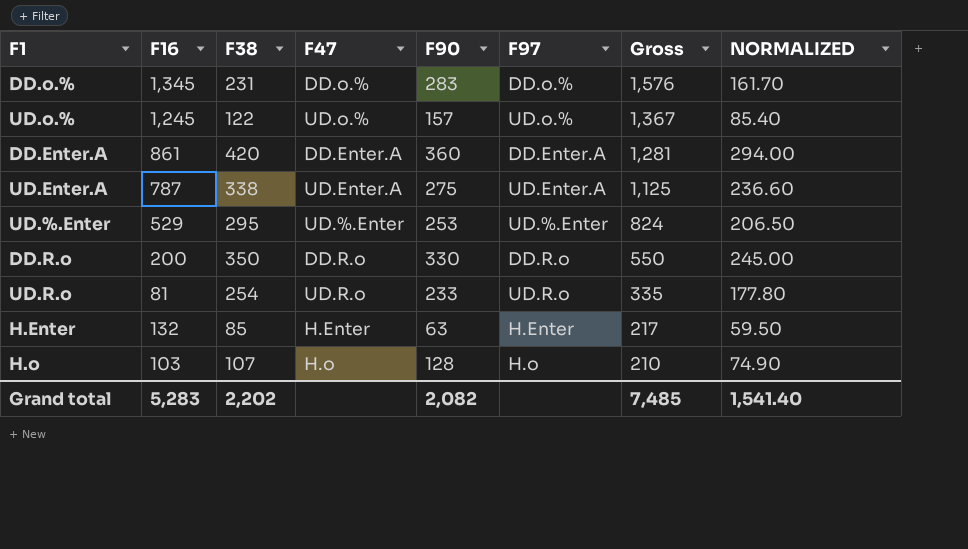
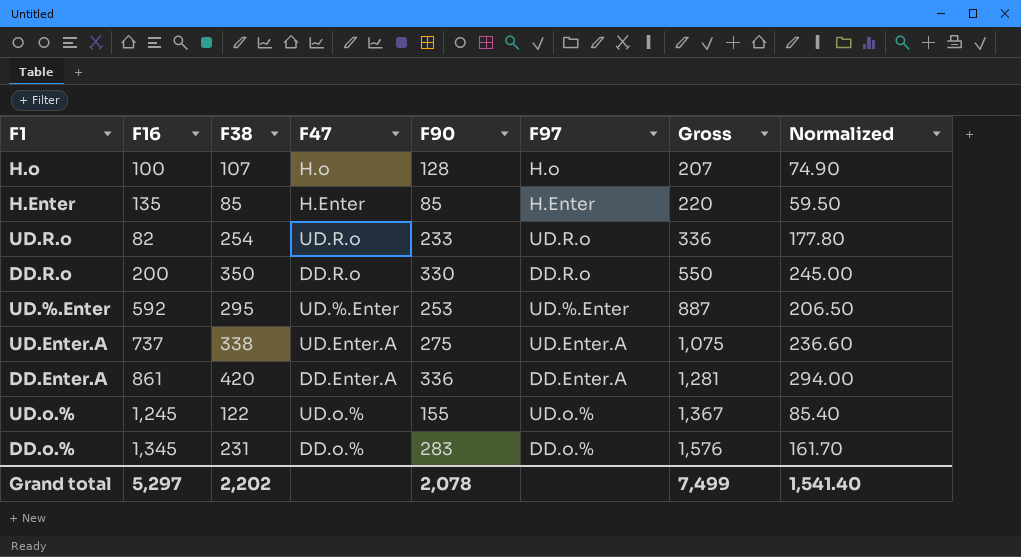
row order: Gross descending -> Gross ascending
column name: NORMALIZED -> Normalized
H.o | F16: 103 -> 100
H.o | Gross: 210 -> 207
H.Enter | F16: 132 -> 135
H.Enter | F90: 63 -> 85
H.Enter | Gross: 217 -> 220
UD.R.o | F16: 81 -> 82
UD.R.o | Gross: 335 -> 336
UD.%.Enter | F16: 529 -> 592
UD.%.Enter | Gross: 824 -> 887
UD.Enter.A | F16: 787 -> 737
UD.Enter.A | Gross: 1,125 -> 1,075
DD.Enter.A | F90: 360 -> 336
UD.o.% | F90: 157 -> 155
Grand total | F16: 5,283 -> 5,297
Grand total | F90: 2,082 -> 2,078
Grand total | Gross: 7,485 -> 7,499

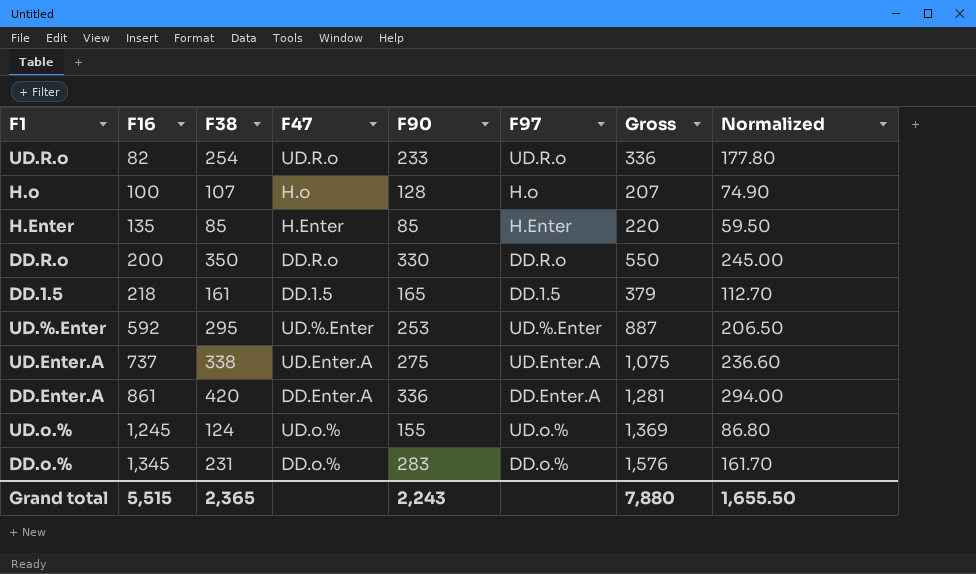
row order: Gross ascending -> F16 ascending
row DD.1.5: none -> 218 | 161 | DD.1.5 | 165 | DD.1.5 | 379 | 112.70
UD.o.% | F38: 122 -> 124
UD.o.% | Gross: 1,367 -> 1,369
UD.o.% | Normalized: 85.40 -> 86.80
Grand total | F16: 5,297 -> 5,515
Grand total | F38: 2,202 -> 2,365
Grand total | F90: 2,078 -> 2,243
Grand total | Gross: 7,499 -> 7,880
Grand total | Normalized: 1,541.40 -> 1,655.50

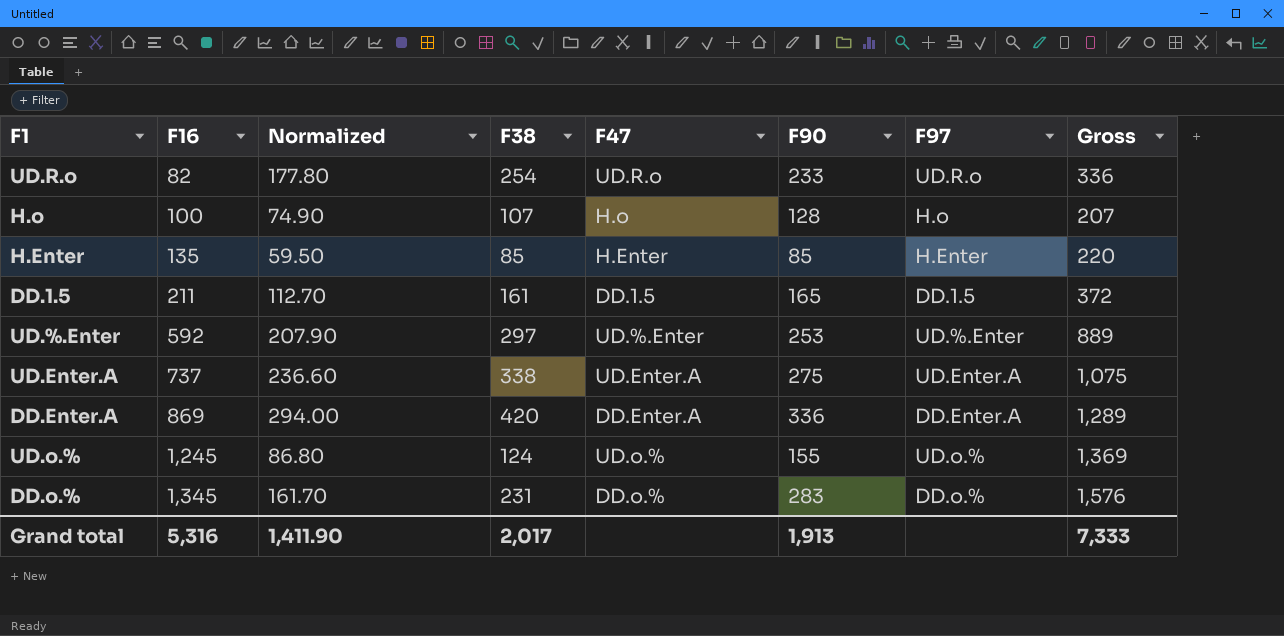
column Normalized | position: 8 -> 3
row DD.R.o: 200 | 350 | DD.R.o | 330 | DD.R.o | 550 | 245.00 -> none
DD.1.5 | F16: 218 -> 211
DD.1.5 | Gross: 379 -> 372
UD.%.Enter | Normalized: 206.50 -> 207.90
UD.%.Enter | F38: 295 -> 297
UD.%.Enter | Gross: 887 -> 889
DD.Enter.A | F16: 861 -> 869
DD.Enter.A | Gross: 1,281 -> 1,289
Grand total | F16: 5,515 -> 5,316
Grand total | Normalized: 1,655.50 -> 1,411.90
Grand total | F38: 2,365 -> 2,017
Grand total | F90: 2,243 -> 1,913
Grand total | Gross: 7,880 -> 7,333

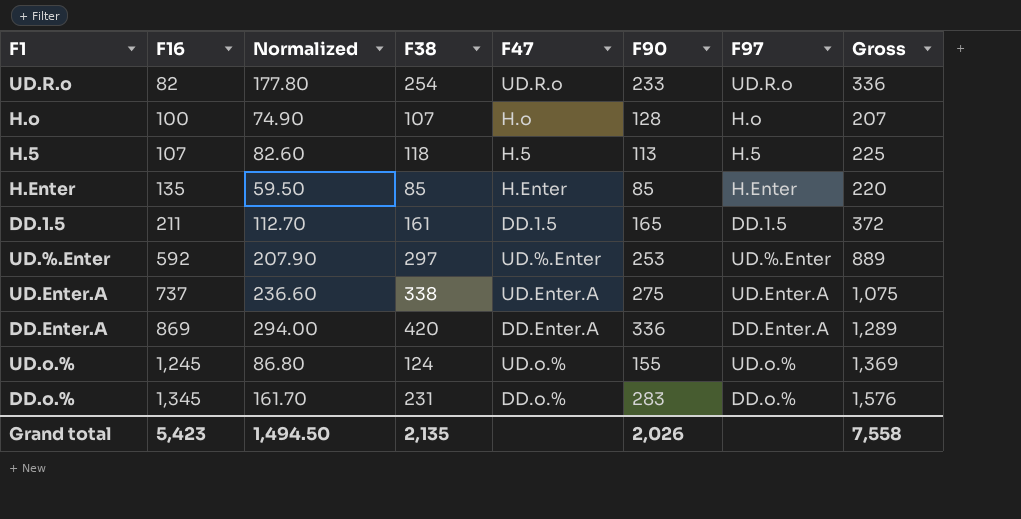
row H.5: none -> 107 | 82.60 | 118 | H.5 | 113 | H.5 | 225
Grand total | F16: 5,316 -> 5,423
Grand total | Normalized: 1,411.90 -> 1,494.50
Grand total | F38: 2,017 -> 2,135
Grand total | F90: 1,913 -> 2,026
Grand total | Gross: 7,333 -> 7,558

